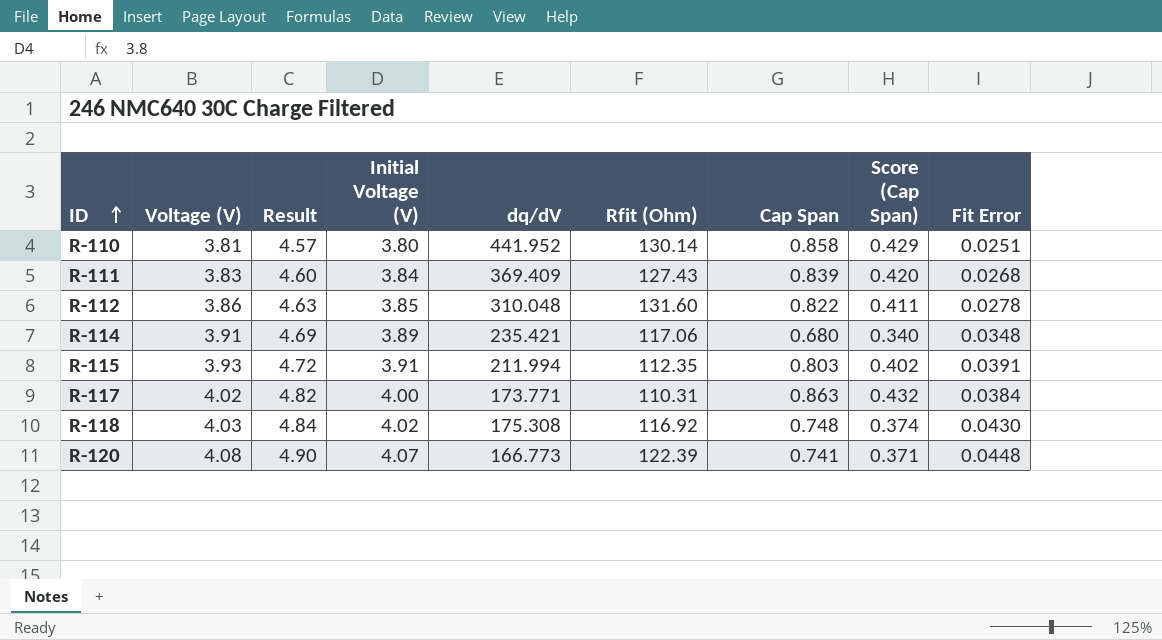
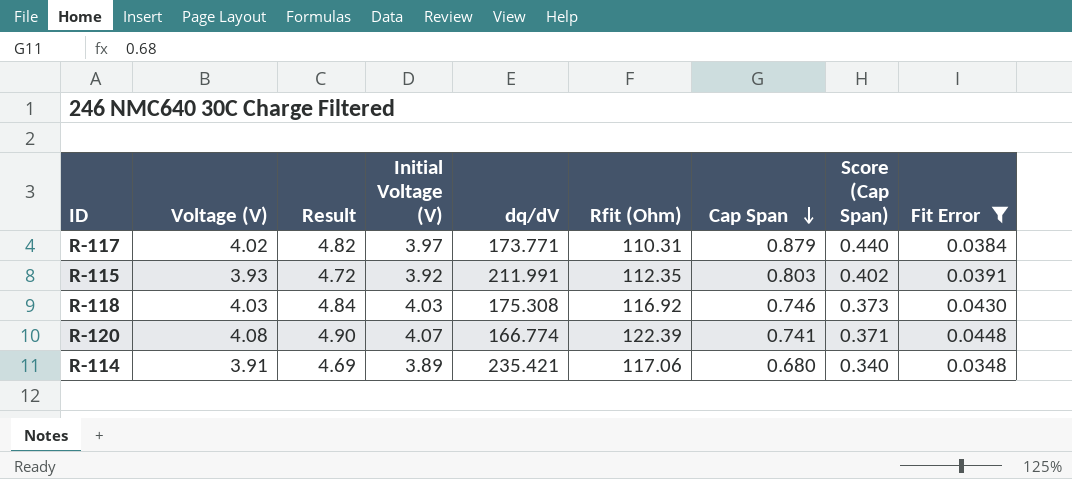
filter: none -> Fit Error >= 0.0348
row order: ID ascending -> Cap Span descending
R-117 | Initial Voltage (V): 4.00 -> 3.97
R-117 | Cap Span: 0.863 -> 0.879
R-117 | Score (Cap Span): 0.432 -> 0.440
R-115 | Initial Voltage (V): 3.91 -> 3.92
R-115 | dq/dV: 211.994 -> 211.991
R-118 | Initial Voltage (V): 4.02 -> 4.03
R-118 | Cap Span: 0.748 -> 0.746
R-118 | Score (Cap Span): 0.374 -> 0.373
R-120 | dq/dV: 166.773 -> 166.774

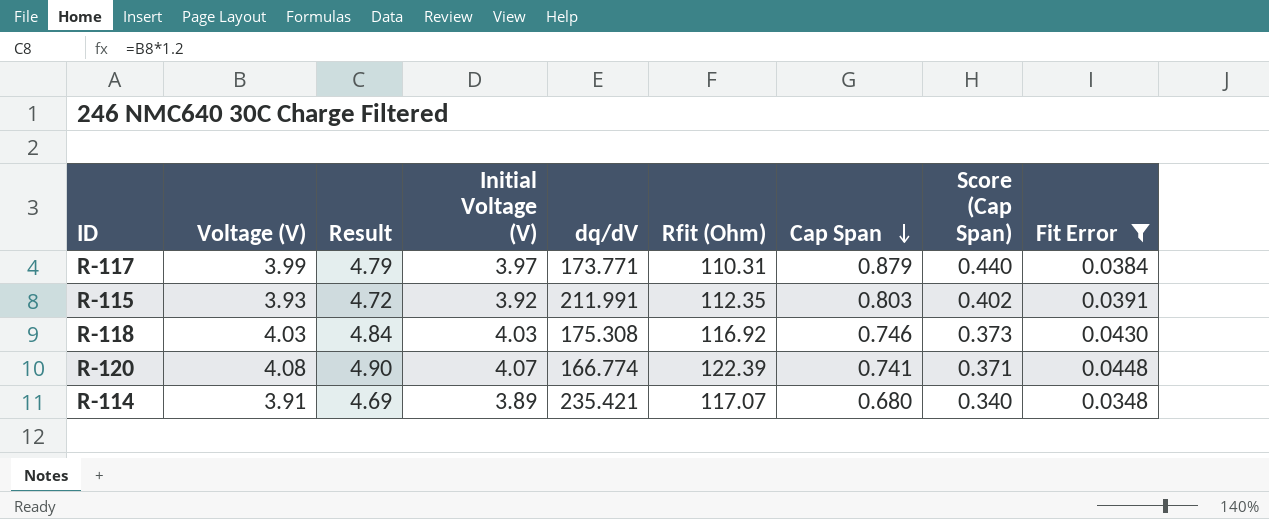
R-117 | Voltage (V): 4.02 -> 3.99
R-117 | Result: 4.82 -> 4.79
R-114 | Rfit (Ohm): 117.06 -> 117.07

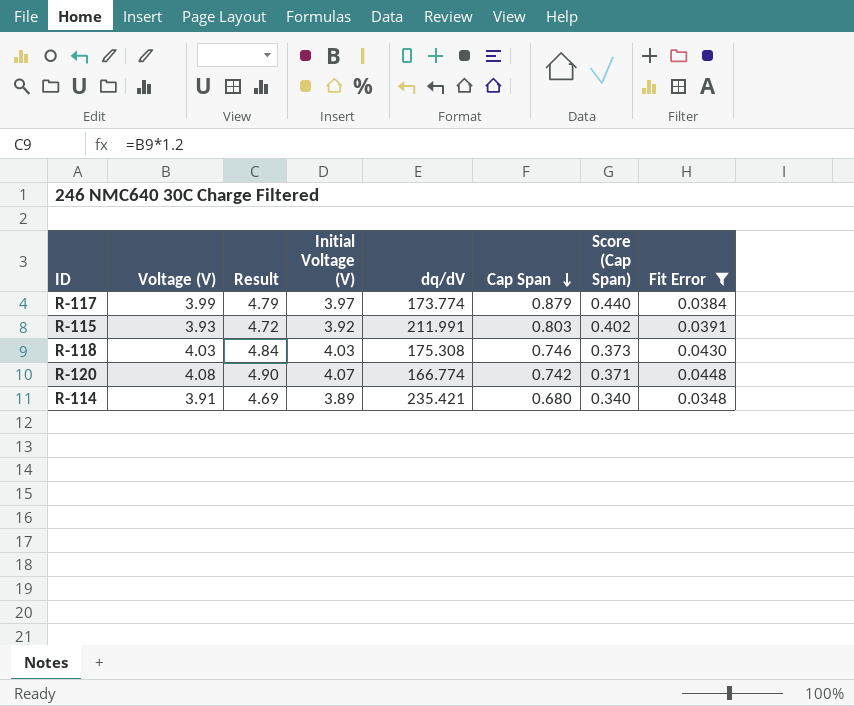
column Rfit (Ohm) | position: 6 -> none
R-117 | dq/dV: 173.771 -> 173.774
R-120 | Cap Span: 0.741 -> 0.742

